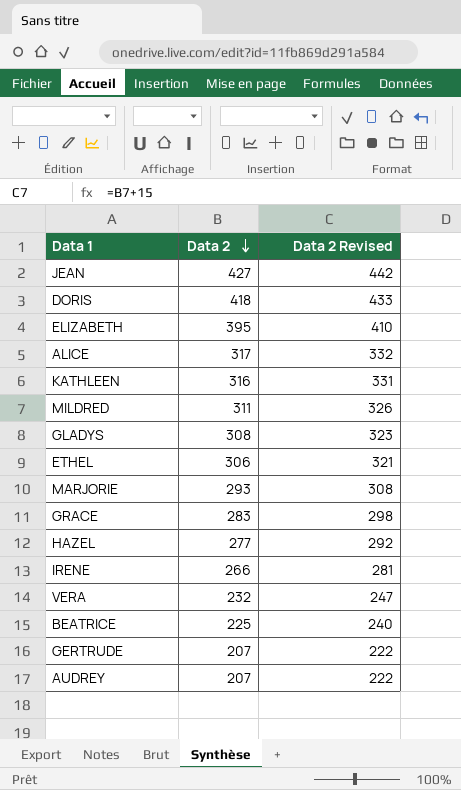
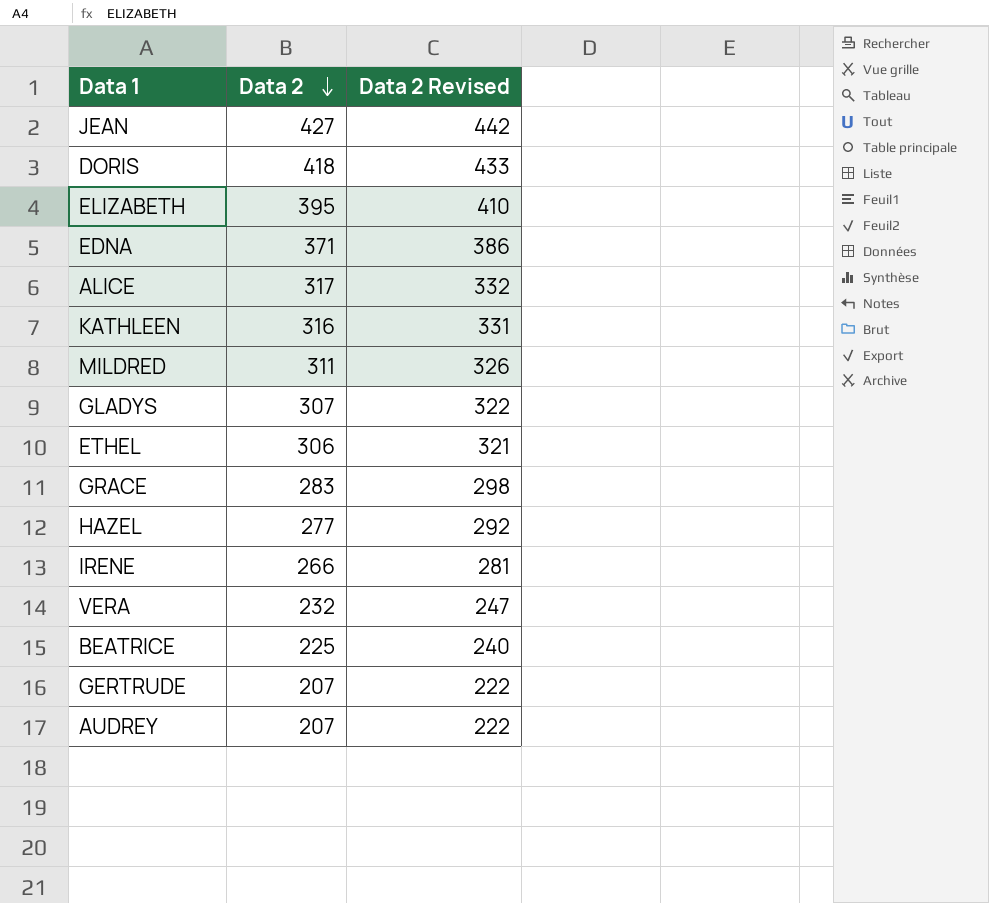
row MARJORIE: 293 | 308 -> none
row EDNA: none -> 371 | 386
GLADYS | Data 2: 308 -> 307
GLADYS | Data 2 Revised: 323 -> 322

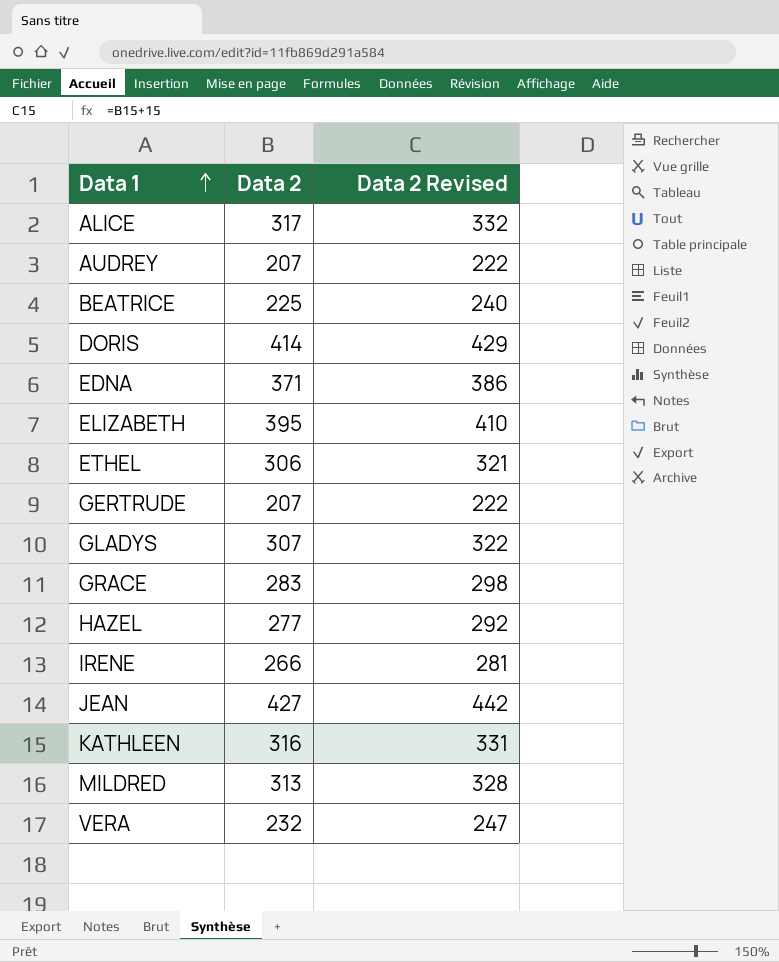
row order: Data 2 descending -> Data 1 ascending
DORIS | Data 2: 418 -> 414
DORIS | Data 2 Revised: 433 -> 429
MILDRED | Data 2: 311 -> 313
MILDRED | Data 2 Revised: 326 -> 328

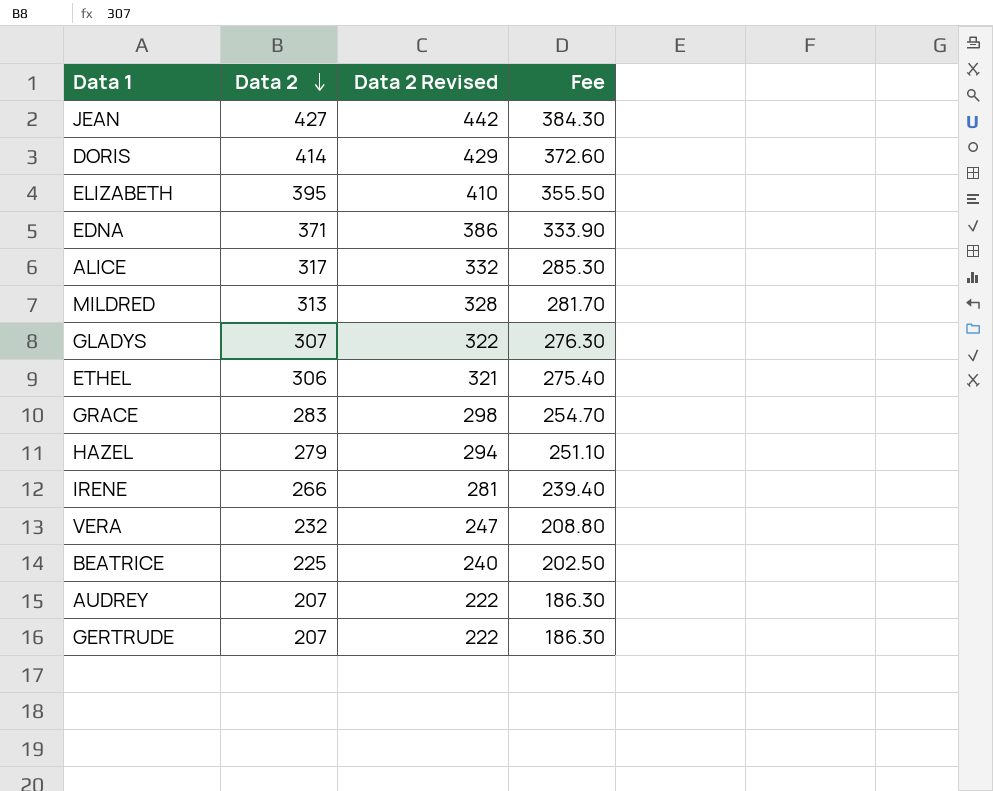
row order: Data 1 ascending -> Data 2 descending
column Fee | formula: none -> [Data 2] * 0.9
row KATHLEEN: 316 | 331 -> none
HAZEL | Data 2: 277 -> 279
HAZEL | Data 2 Revised: 292 -> 294

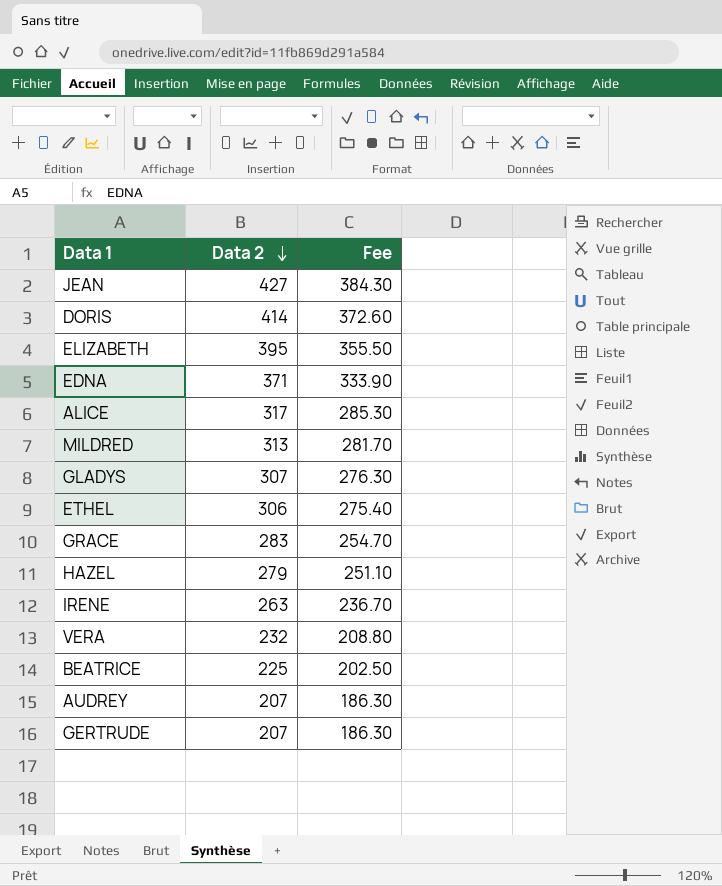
column Data 2 Revised | formula: [Data 2] + 15 -> none
IRENE | Data 2: 266 -> 263
IRENE | Fee: 239.40 -> 236.70

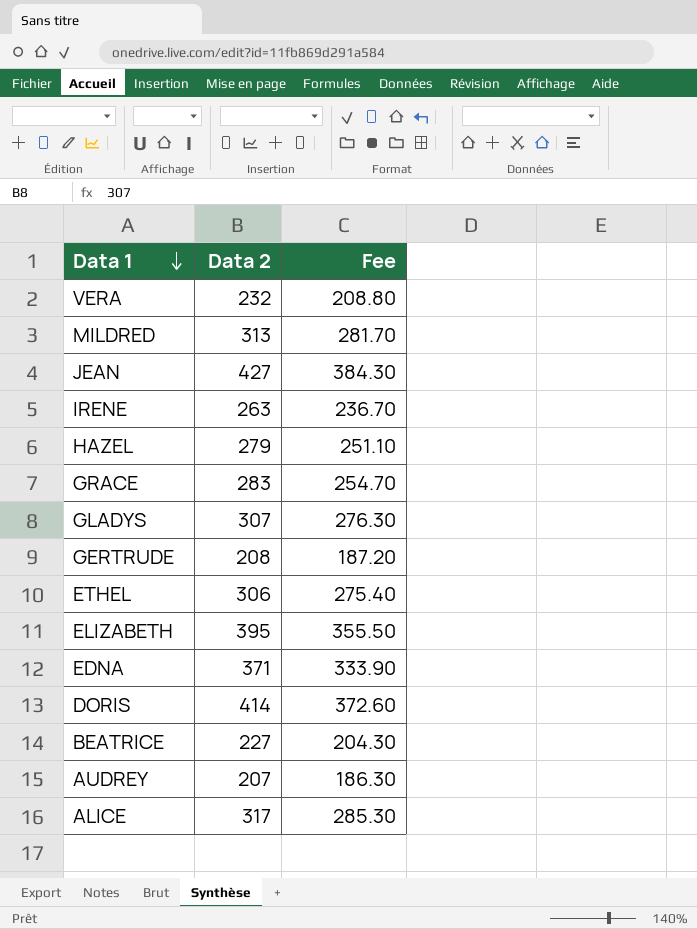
row order: Data 2 descending -> Data 1 descending
GERTRUDE | Data 2: 207 -> 208
GERTRUDE | Fee: 186.30 -> 187.20
BEATRICE | Data 2: 225 -> 227
BEATRICE | Fee: 202.50 -> 204.30

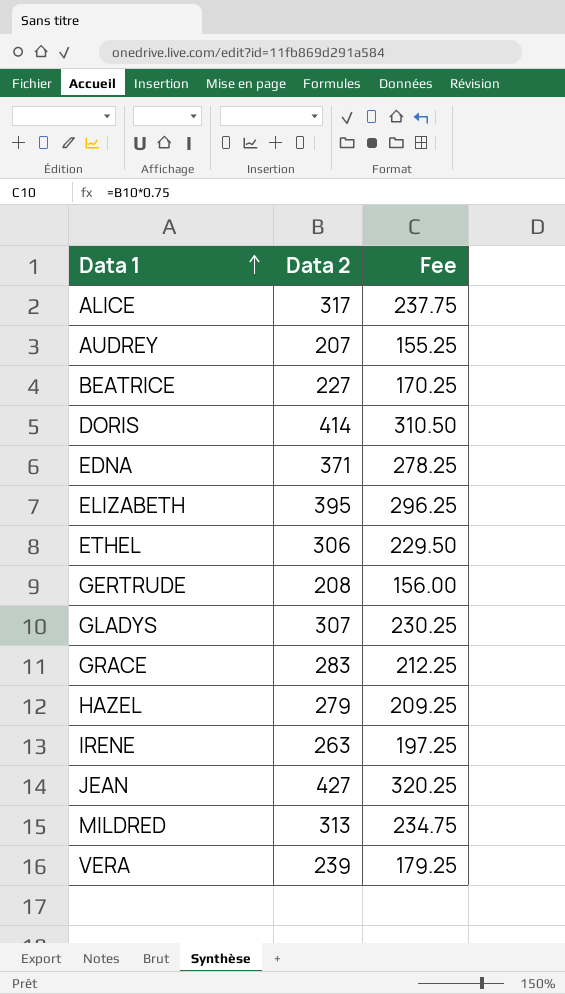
row order: Data 1 descending -> Data 1 ascending
column Fee | formula: [Data 2] * 0.9 -> [Data 2] * 0.75
VERA | Data 2: 232 -> 239

